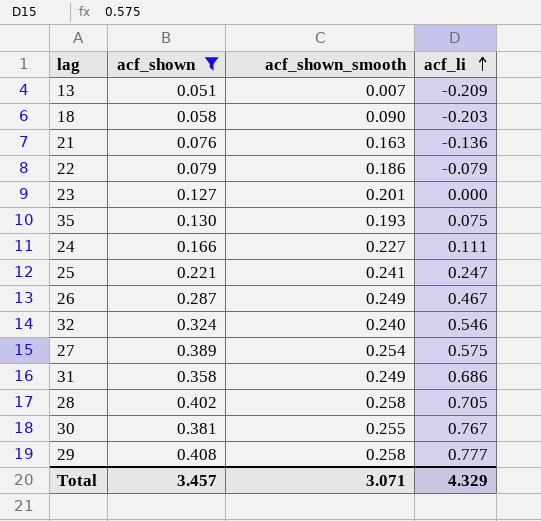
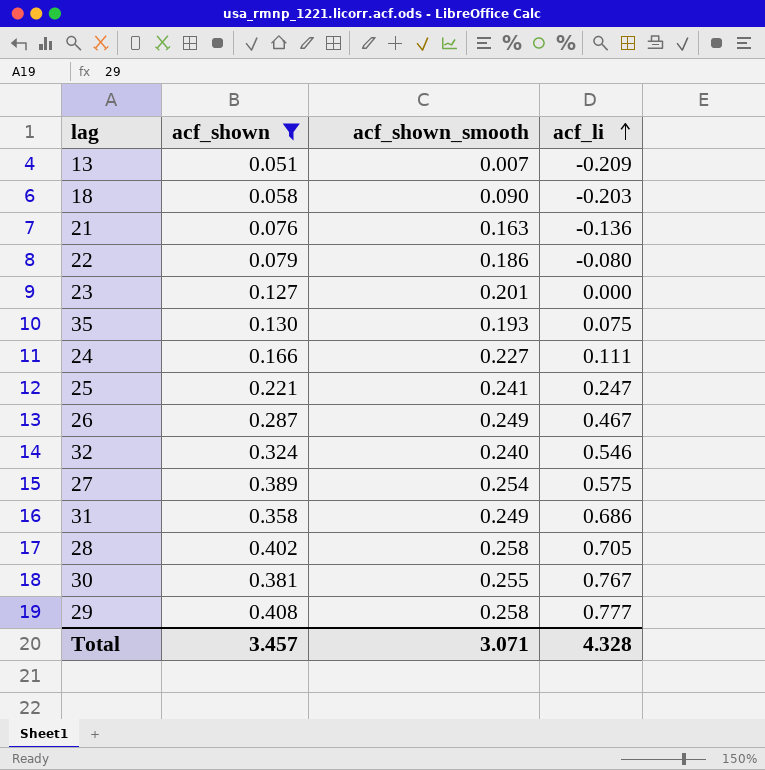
22 | acf_li: -0.079 -> -0.080
Total | acf_li: 4.329 -> 4.328

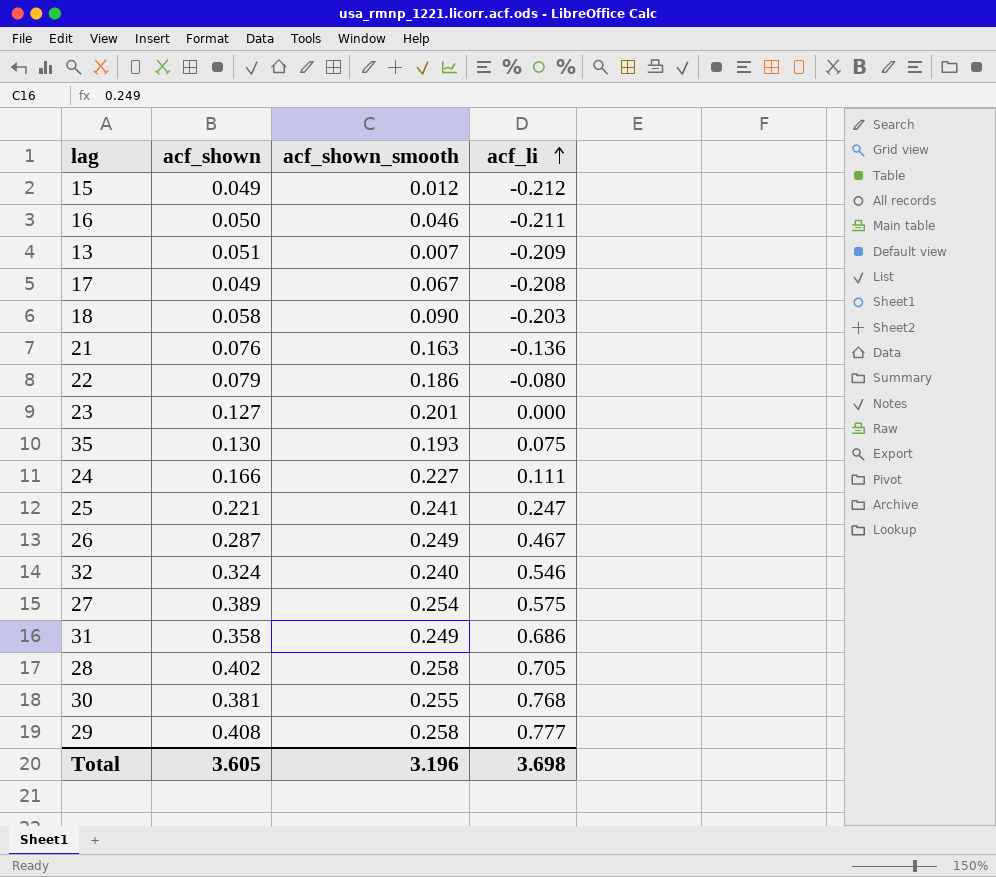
filter: acf_shown >= 0.051 -> none
30 | acf_li: 0.767 -> 0.768
Total | acf_shown: 3.457 -> 3.605
Total | acf_shown_smooth: 3.071 -> 3.196
Total | acf_li: 4.328 -> 3.698

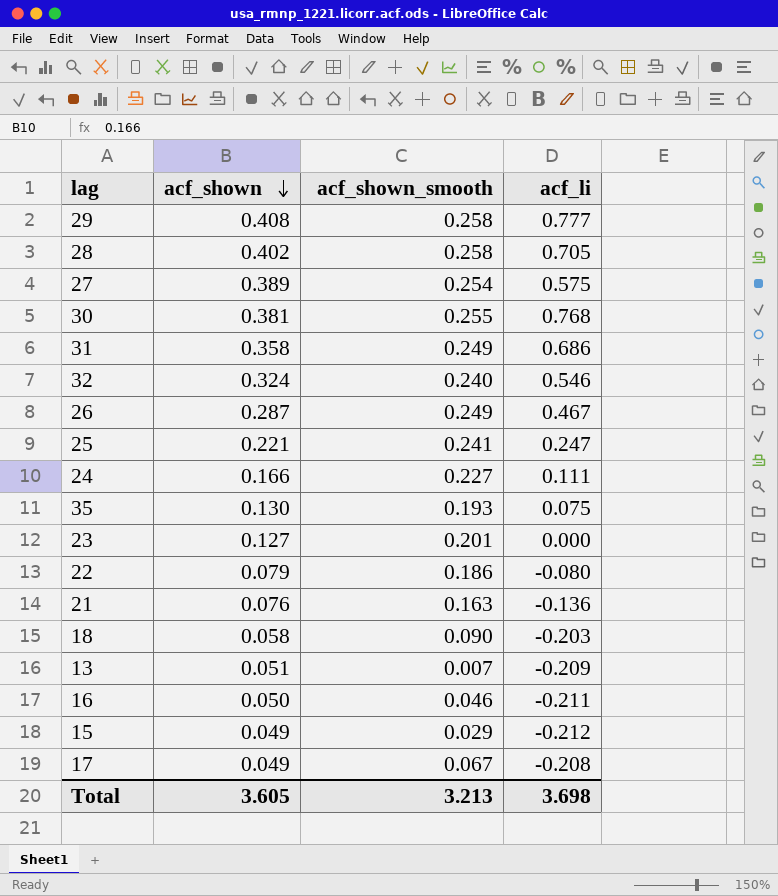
row order: acf_li ascending -> acf_shown descending
15 | acf_shown_smooth: 0.012 -> 0.029
Total | acf_shown_smooth: 3.196 -> 3.213

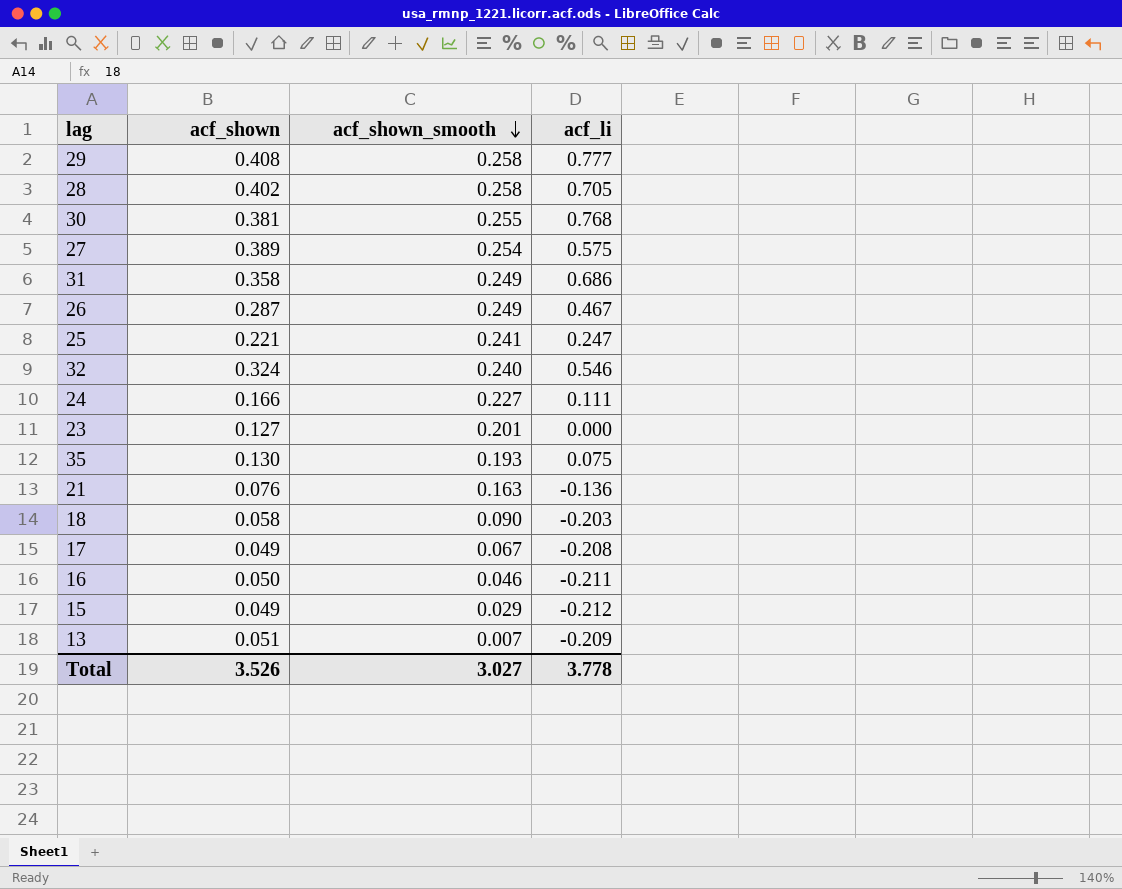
row order: acf_shown descending -> acf_shown_smooth descending
row 22: 0.079 | 0.186 | -0.080 -> none
Total | acf_shown: 3.605 -> 3.526
Total | acf_shown_smooth: 3.213 -> 3.027
Total | acf_li: 3.698 -> 3.778

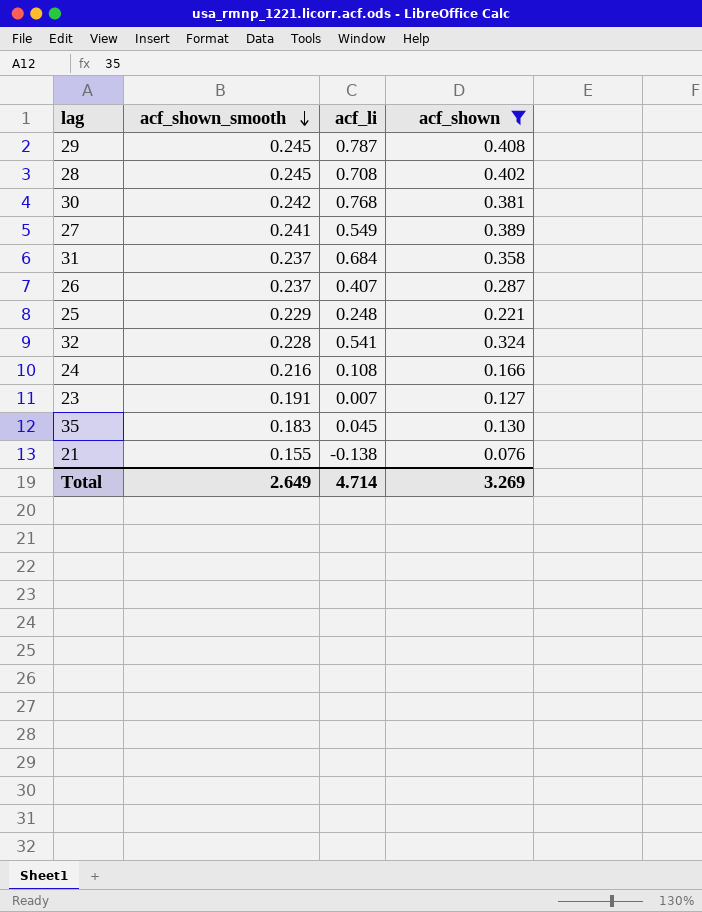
filter: none -> acf_shown >= 0.076
column acf_shown | position: 2 -> 4
29 | acf_shown_smooth: 0.258 -> 0.245
29 | acf_li: 0.777 -> 0.787
28 | acf_shown_smooth: 0.258 -> 0.245
28 | acf_li: 0.705 -> 0.708
30 | acf_shown_smooth: 0.255 -> 0.242
27 | acf_shown_smooth: 0.254 -> 0.241
27 | acf_li: 0.575 -> 0.549
31 | acf_shown_smooth: 0.249 -> 0.237
31 | acf_li: 0.686 -> 0.684
26 | acf_shown_smooth: 0.249 -> 0.237
26 | acf_li: 0.467 -> 0.407
25 | acf_shown_smooth: 0.241 -> 0.229
25 | acf_li: 0.247 -> 0.248
32 | acf_shown_smooth: 0.240 -> 0.228
32 | acf_li: 0.546 -> 0.541
24 | acf_shown_smooth: 0.227 -> 0.216
24 | acf_li: 0.111 -> 0.108
23 | acf_shown_smooth: 0.201 -> 0.191
23 | acf_li: 0.000 -> 0.007
35 | acf_shown_smooth: 0.193 -> 0.183
35 | acf_li: 0.075 -> 0.045
21 | acf_shown_smooth: 0.163 -> 0.155
21 | acf_li: -0.136 -> -0.138
Total | acf_shown_smooth: 3.027 -> 2.649
Total | acf_li: 3.778 -> 4.714
Total | acf_shown: 3.526 -> 3.269

